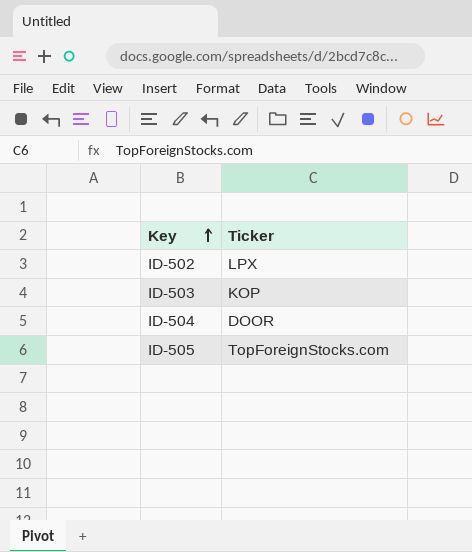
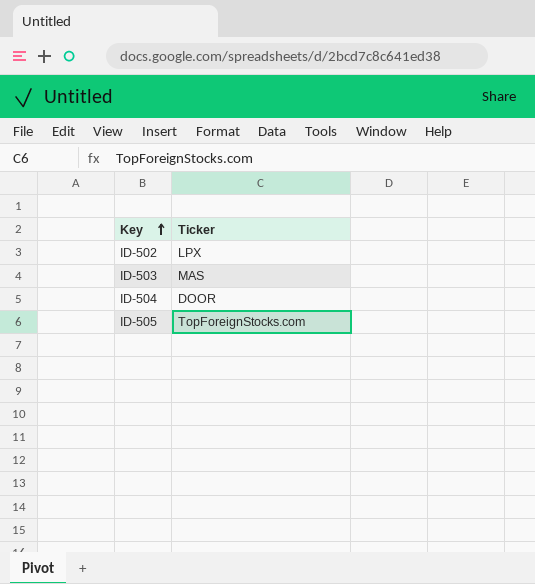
ID-503 | Ticker: KOP -> MAS

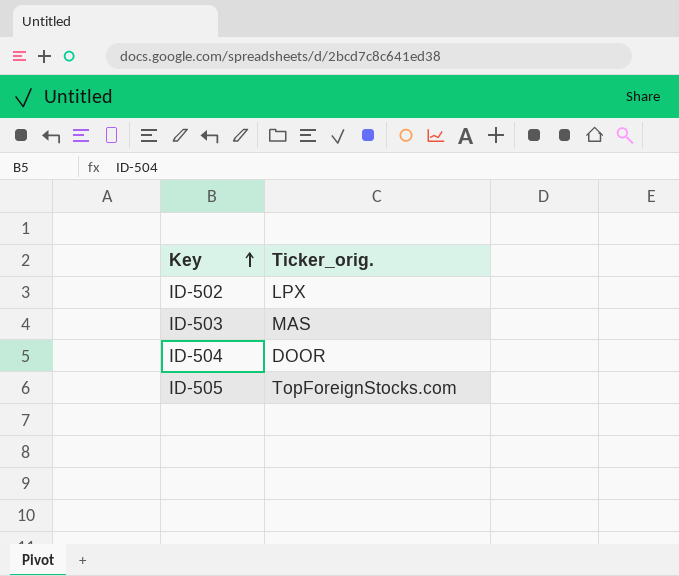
column name: Ticker -> Ticker_orig.

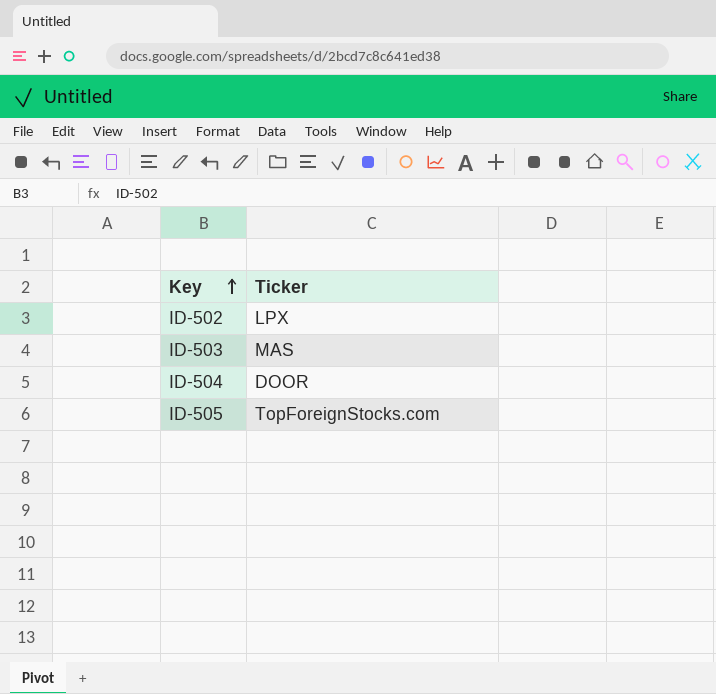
column name: Ticker_orig. -> Ticker

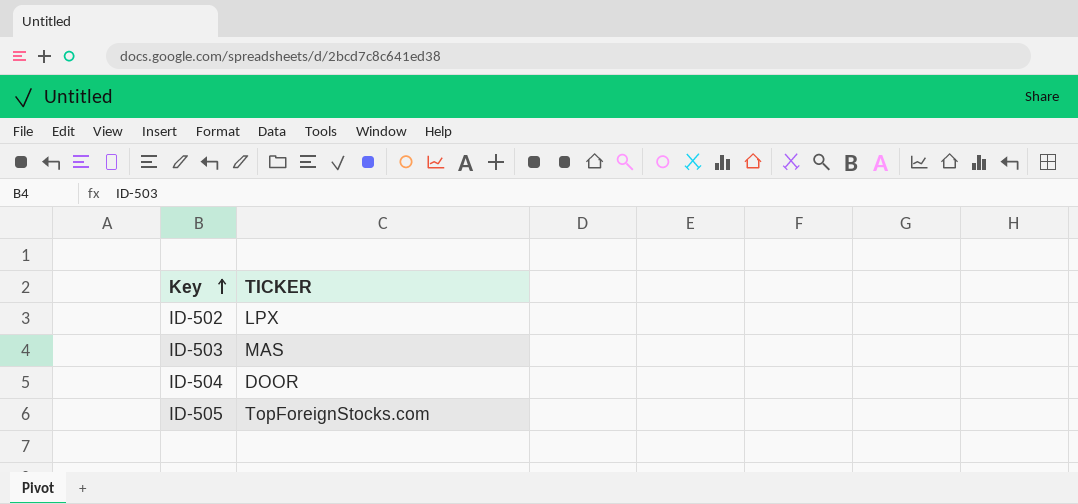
column name: Ticker -> TICKER

